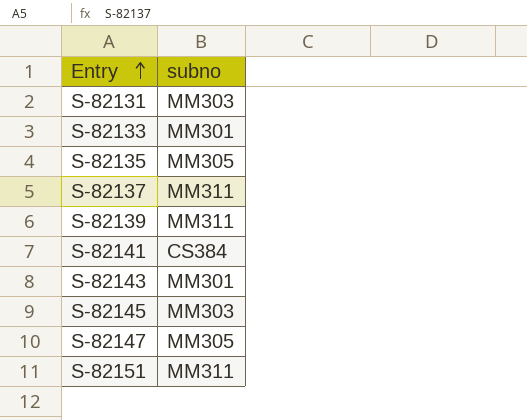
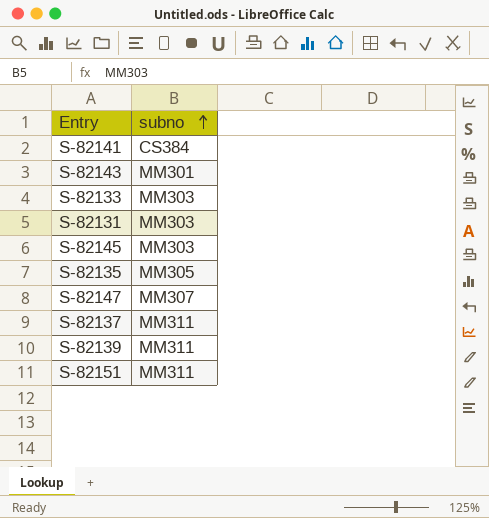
row order: Entry ascending -> subno ascending
S-82133 | subno: MM301 -> MM303
S-82147 | subno: MM305 -> MM307

